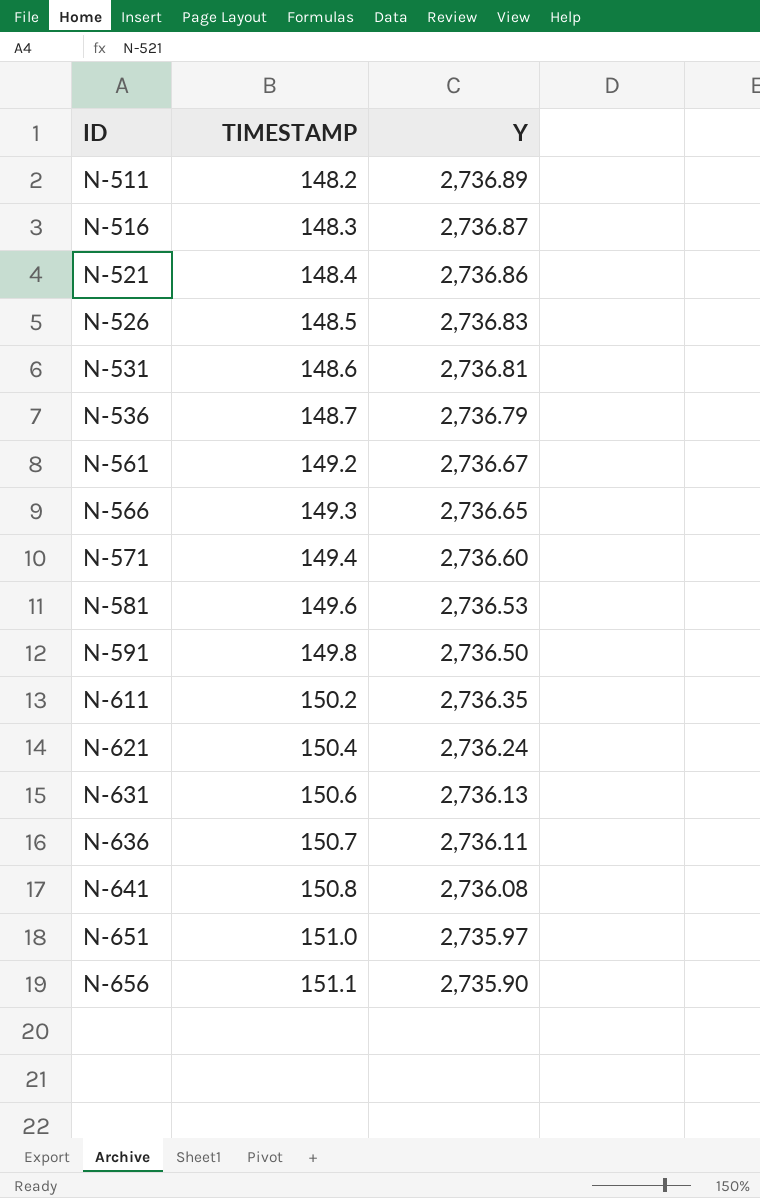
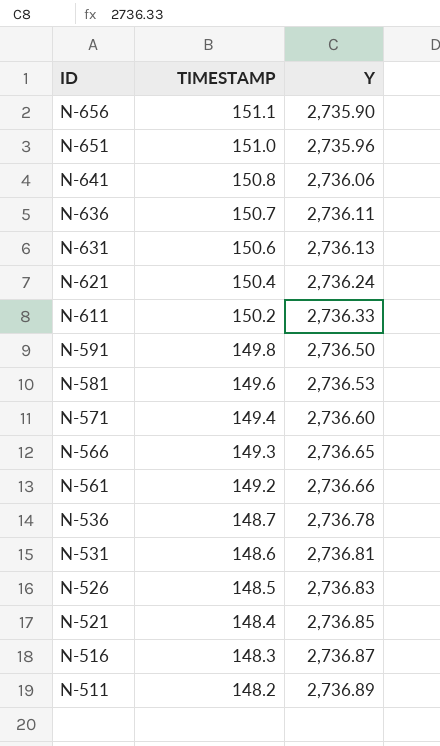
row order: ID ascending -> ID descending
N-651 | Y: 2,735.97 -> 2,735.96
N-641 | Y: 2,736.08 -> 2,736.06
N-611 | Y: 2,736.35 -> 2,736.33
N-561 | Y: 2,736.67 -> 2,736.66
N-536 | Y: 2,736.79 -> 2,736.78
N-521 | Y: 2,736.86 -> 2,736.85

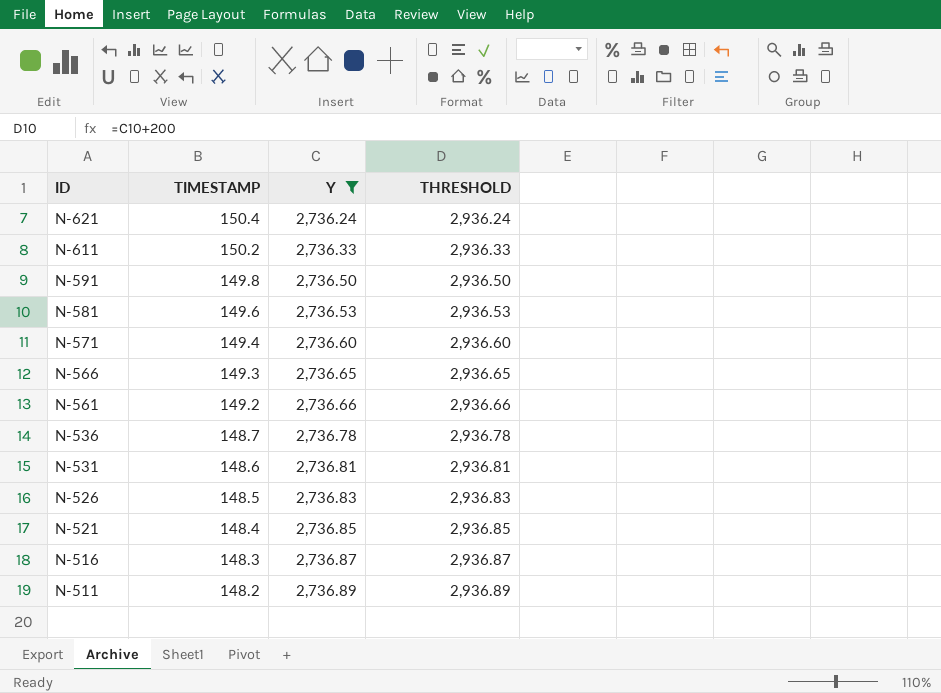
filter: none -> Y >= 2,736.24
column THRESHOLD | formula: none -> [Y] + 200

